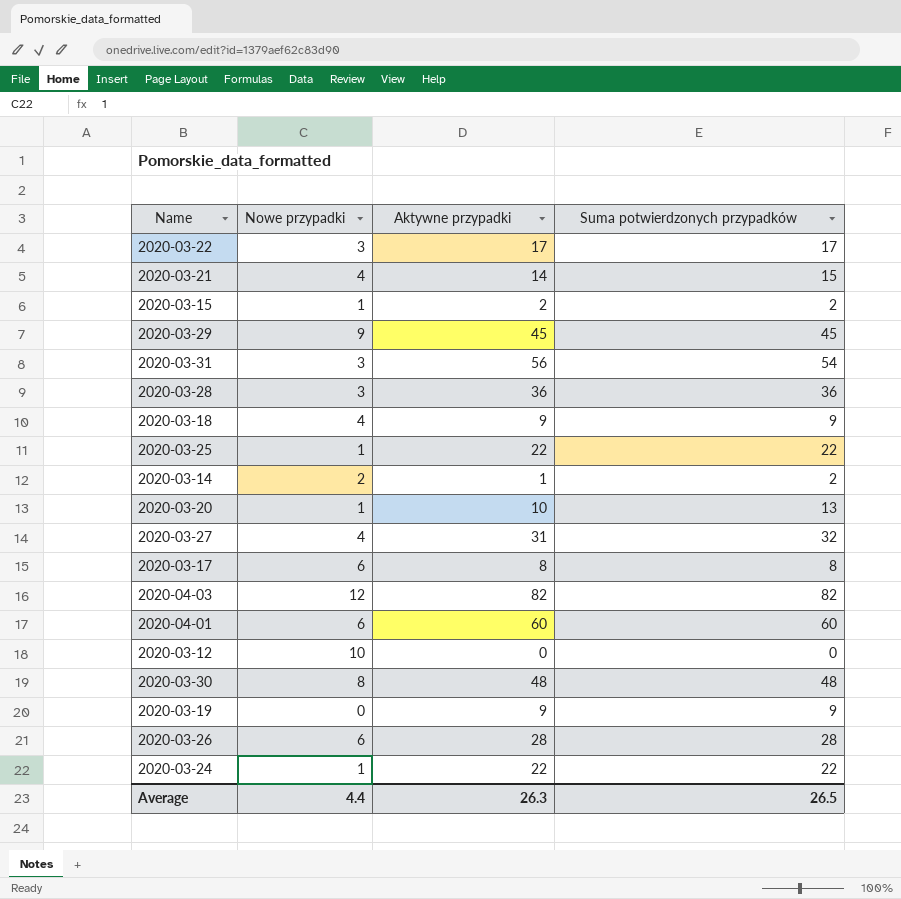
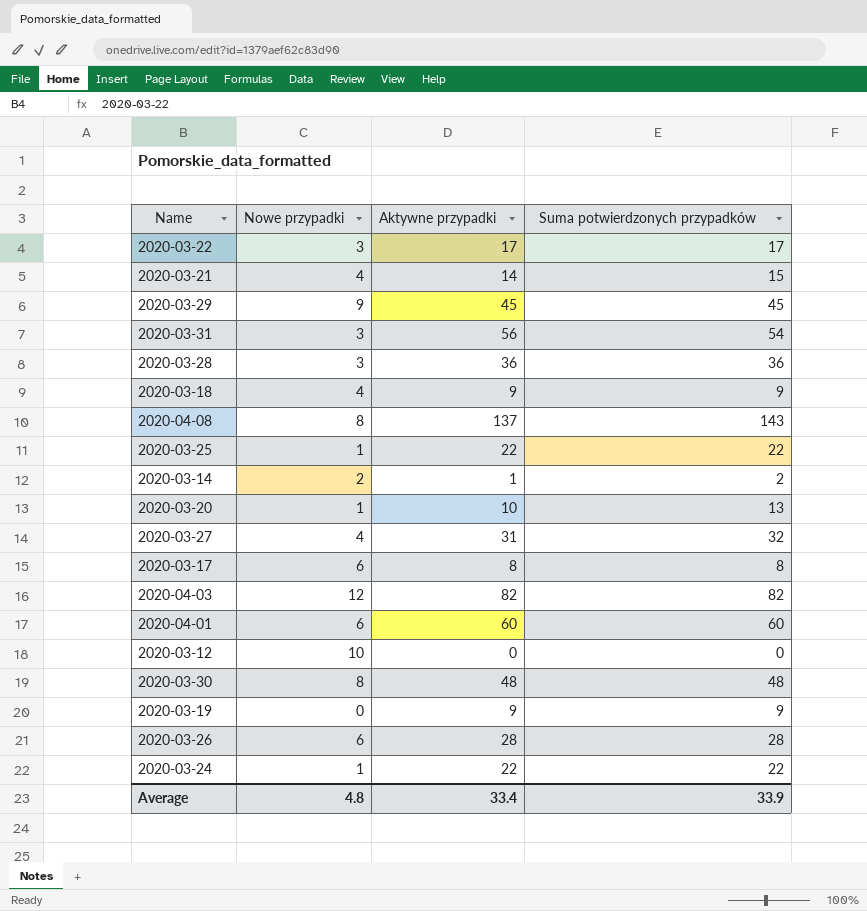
row 2020-03-15: 1 | 2 | 2 -> none
row 2020-04-08: none -> 8 | 137 | 143
Average | Nowe przypadki: 4.4 -> 4.8
Average | Aktywne przypadki: 26.3 -> 33.4
Average | Suma potwierdzonych przypadków: 26.5 -> 33.9

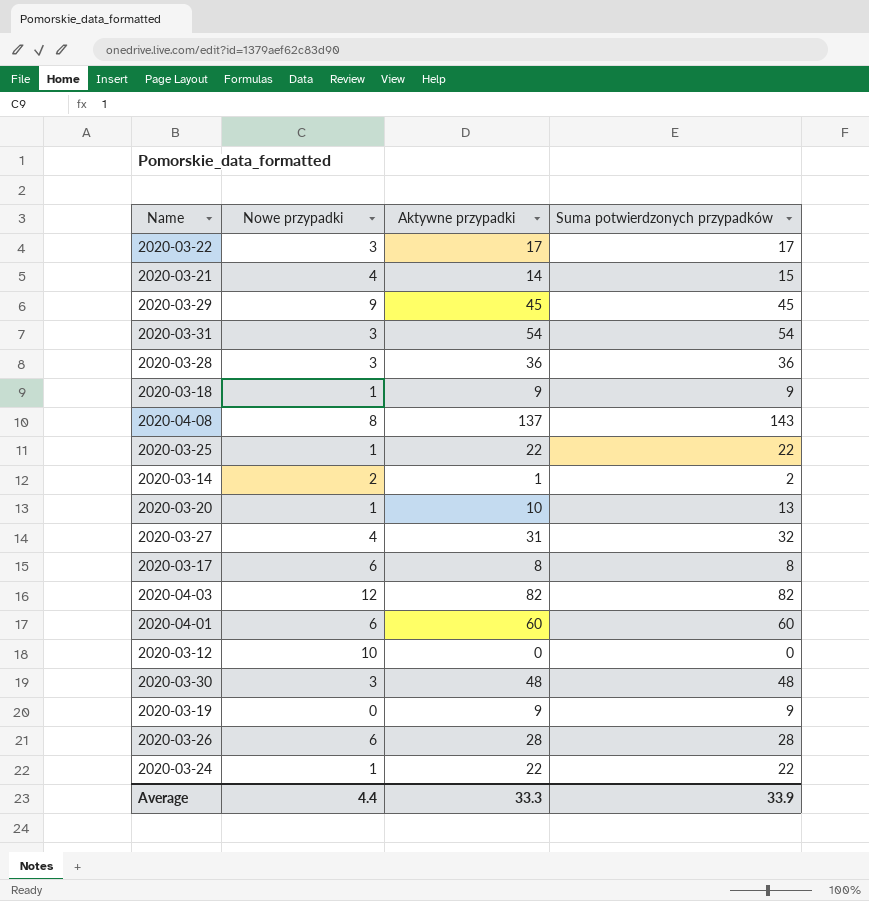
2020-03-31 | Aktywne przypadki: 56 -> 54
2020-03-18 | Nowe przypadki: 4 -> 1
2020-03-30 | Nowe przypadki: 8 -> 3
Average | Nowe przypadki: 4.8 -> 4.4
Average | Aktywne przypadki: 33.4 -> 33.3

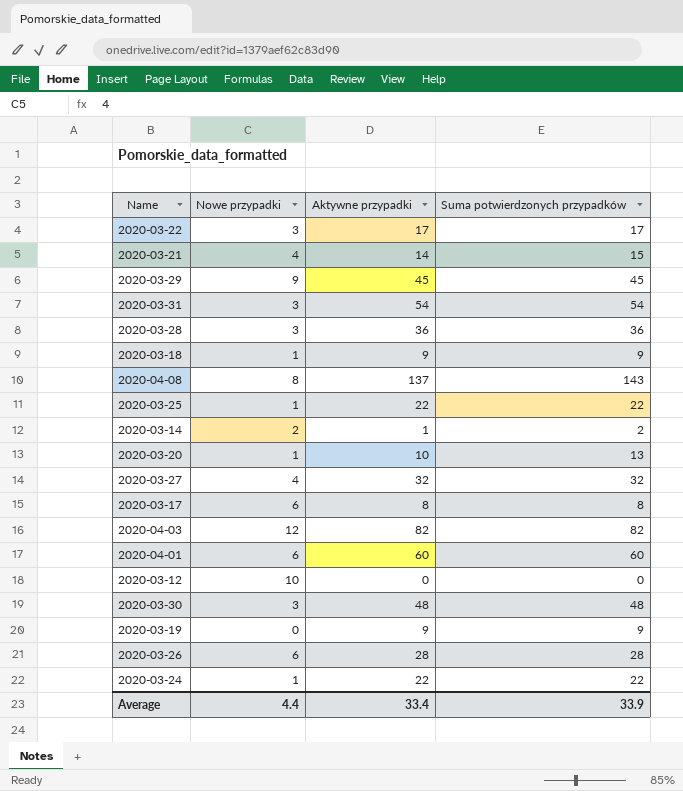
2020-03-27 | Aktywne przypadki: 31 -> 32
Average | Aktywne przypadki: 33.3 -> 33.4

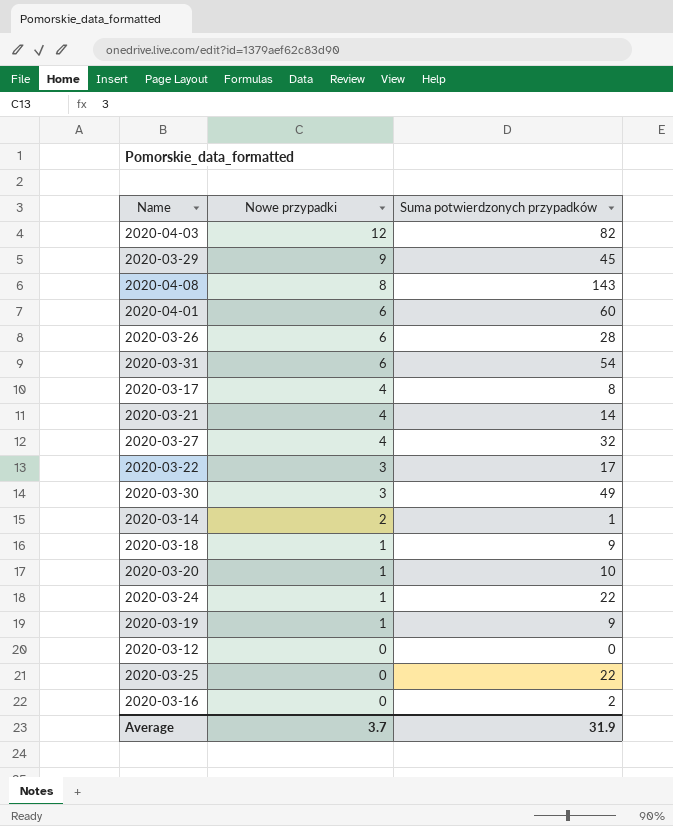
row order: none -> Nowe przypadki descending
column Aktywne przypadki | position: 3 -> none
row 2020-03-28: 3 | 36 | 36 -> none
2020-03-31 | Nowe przypadki: 3 -> 6
2020-03-17 | Nowe przypadki: 6 -> 4
2020-03-21 | Suma potwierdzonych przypadków: 15 -> 14
2020-03-30 | Suma potwierdzonych przypadków: 48 -> 49
2020-03-14 | Suma potwierdzonych przypadków: 2 -> 1
2020-03-20 | Suma potwierdzonych przypadków: 13 -> 10
2020-03-19 | Nowe przypadki: 0 -> 1
2020-03-12 | Nowe przypadki: 10 -> 0
2020-03-25 | Nowe przypadki: 1 -> 0
row 2020-03-16: none -> 0 | 2
Average | Nowe przypadki: 4.4 -> 3.7
Average | Suma potwierdzonych przypadków: 33.9 -> 31.9

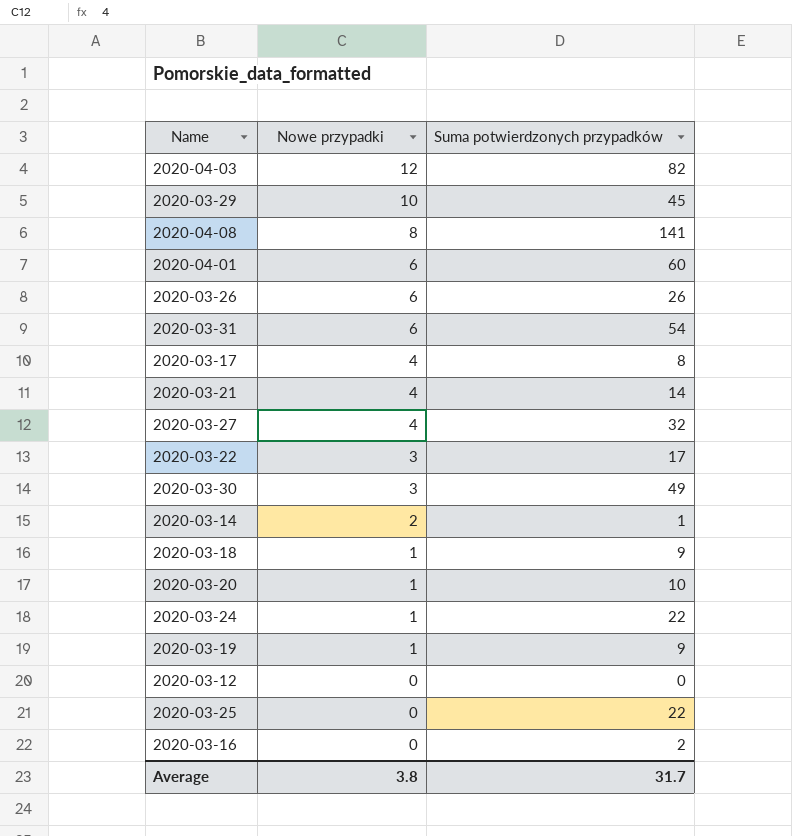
2020-03-29 | Nowe przypadki: 9 -> 10
2020-04-08 | Suma potwierdzonych przypadków: 143 -> 141
2020-03-26 | Suma potwierdzonych przypadków: 28 -> 26
Average | Nowe przypadki: 3.7 -> 3.8
Average | Suma potwierdzonych przypadków: 31.9 -> 31.7

